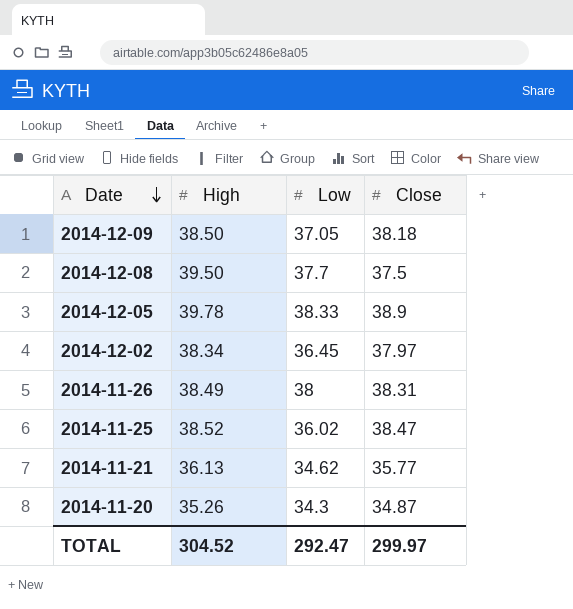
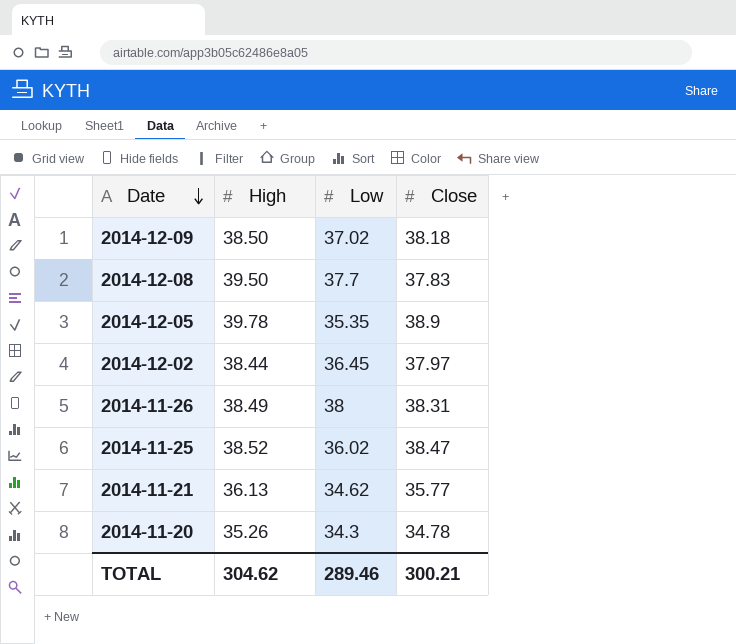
2014-12-09 | Low: 37.05 -> 37.02
2014-12-08 | Close: 37.5 -> 37.83
2014-12-05 | Low: 38.33 -> 35.35
2014-12-02 | High: 38.34 -> 38.44
2014-11-20 | Close: 34.87 -> 34.78
TOTAL | High: 304.52 -> 304.62
TOTAL | Low: 292.47 -> 289.46
TOTAL | Close: 299.97 -> 300.21

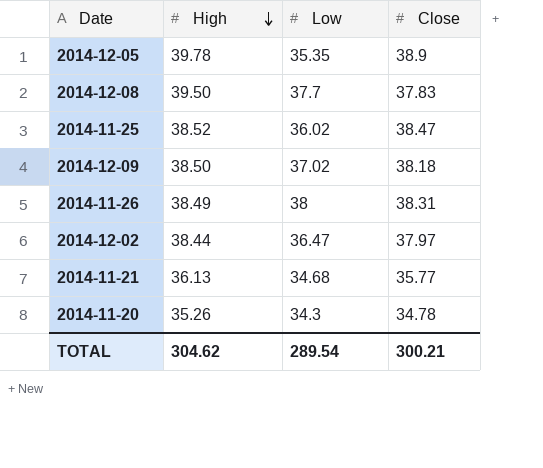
row order: Date descending -> High descending
2014-12-02 | Low: 36.45 -> 36.47
2014-11-21 | Low: 34.62 -> 34.68
TOTAL | Low: 289.46 -> 289.54

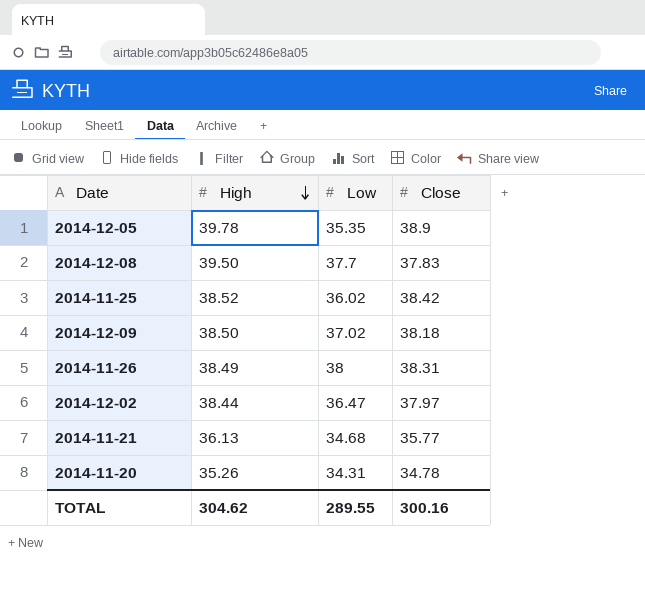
2014-11-25 | Close: 38.47 -> 38.42
2014-11-20 | Low: 34.3 -> 34.31
TOTAL | Low: 289.54 -> 289.55
TOTAL | Close: 300.21 -> 300.16

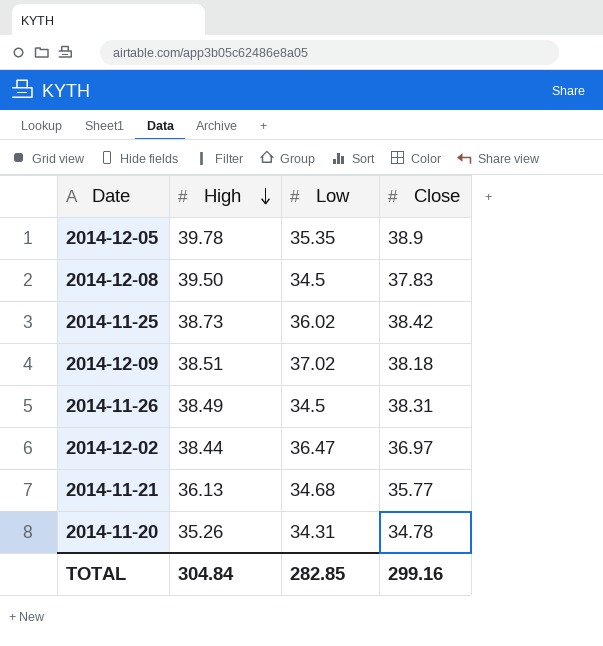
2014-12-08 | Low: 37.7 -> 34.5
2014-11-25 | High: 38.52 -> 38.73
2014-12-09 | High: 38.50 -> 38.51
2014-11-26 | Low: 38 -> 34.5
2014-12-02 | Close: 37.97 -> 36.97
TOTAL | High: 304.62 -> 304.84
TOTAL | Low: 289.55 -> 282.85
TOTAL | Close: 300.16 -> 299.16

